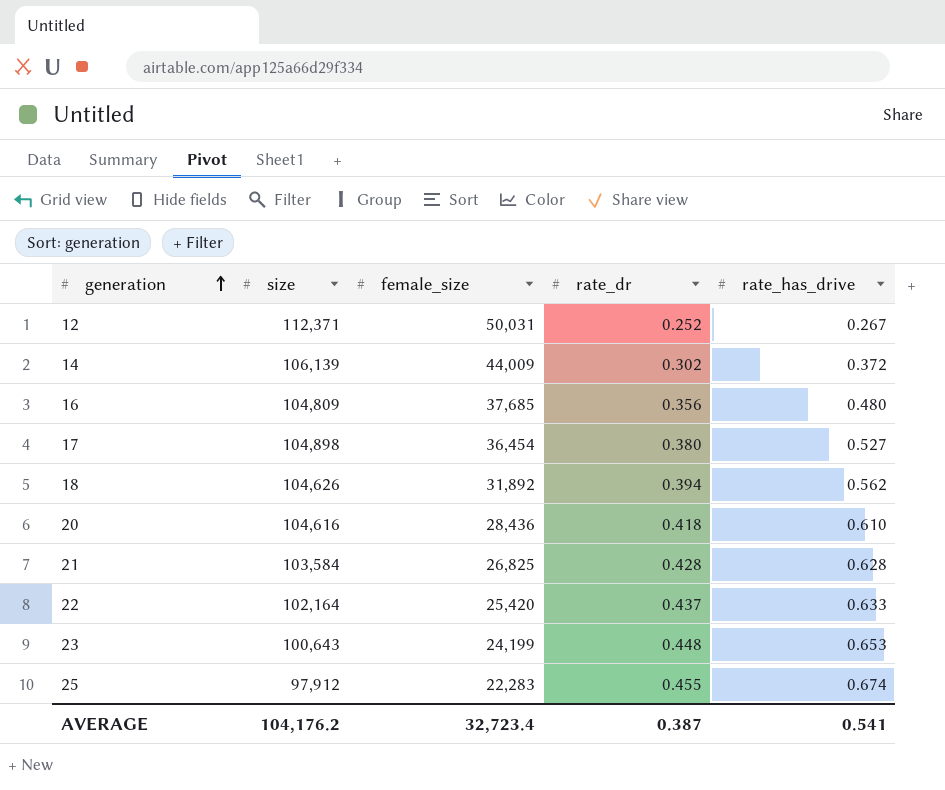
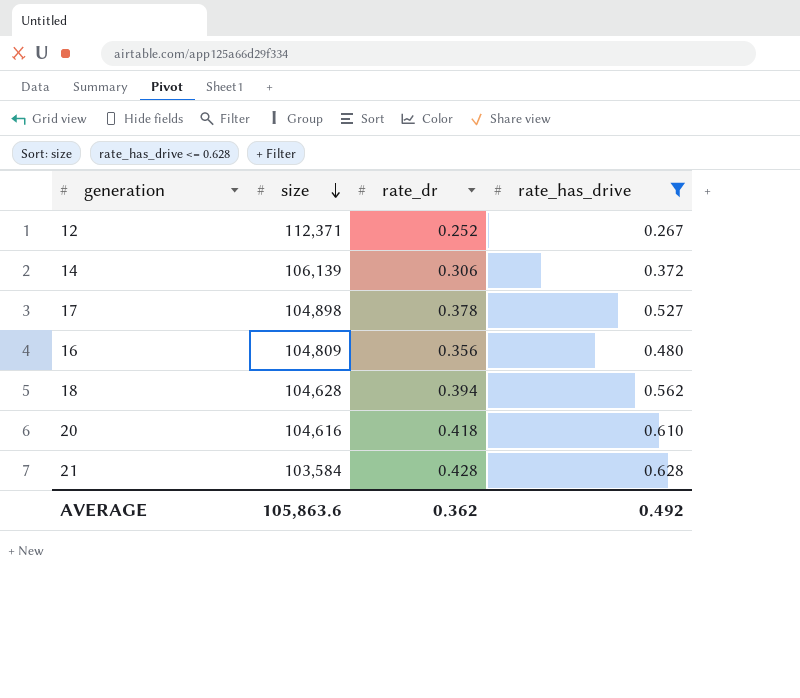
filter: none -> rate_has_drive <= 0.628
row order: generation ascending -> size descending
column female_size | position: 3 -> none
14 | rate_dr: 0.302 -> 0.306
17 | rate_dr: 0.380 -> 0.378
18 | size: 104,626 -> 104,628
AVERAGE | size: 104,176.2 -> 105,863.6
AVERAGE | rate_dr: 0.387 -> 0.362
AVERAGE | rate_has_drive: 0.541 -> 0.492

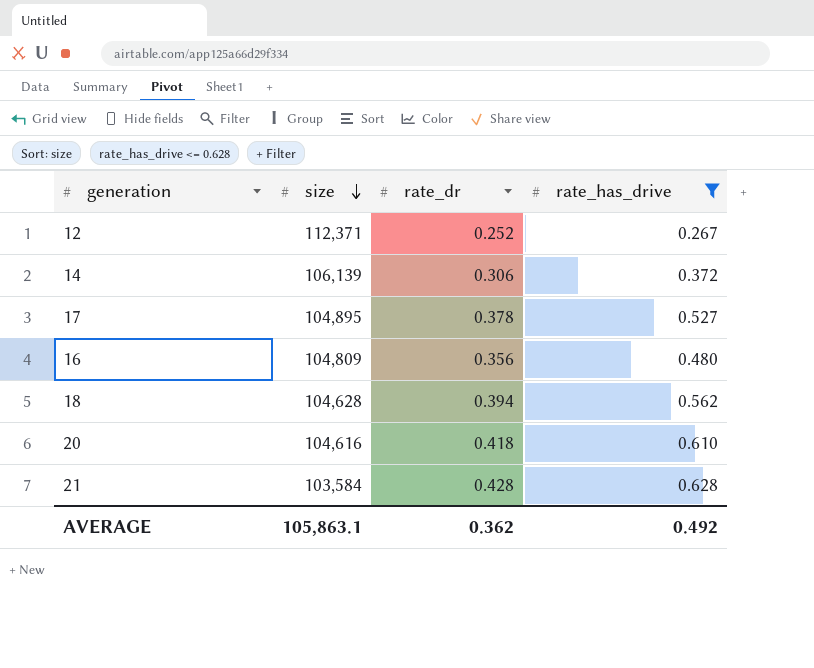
17 | size: 104,898 -> 104,895
AVERAGE | size: 105,863.6 -> 105,863.1

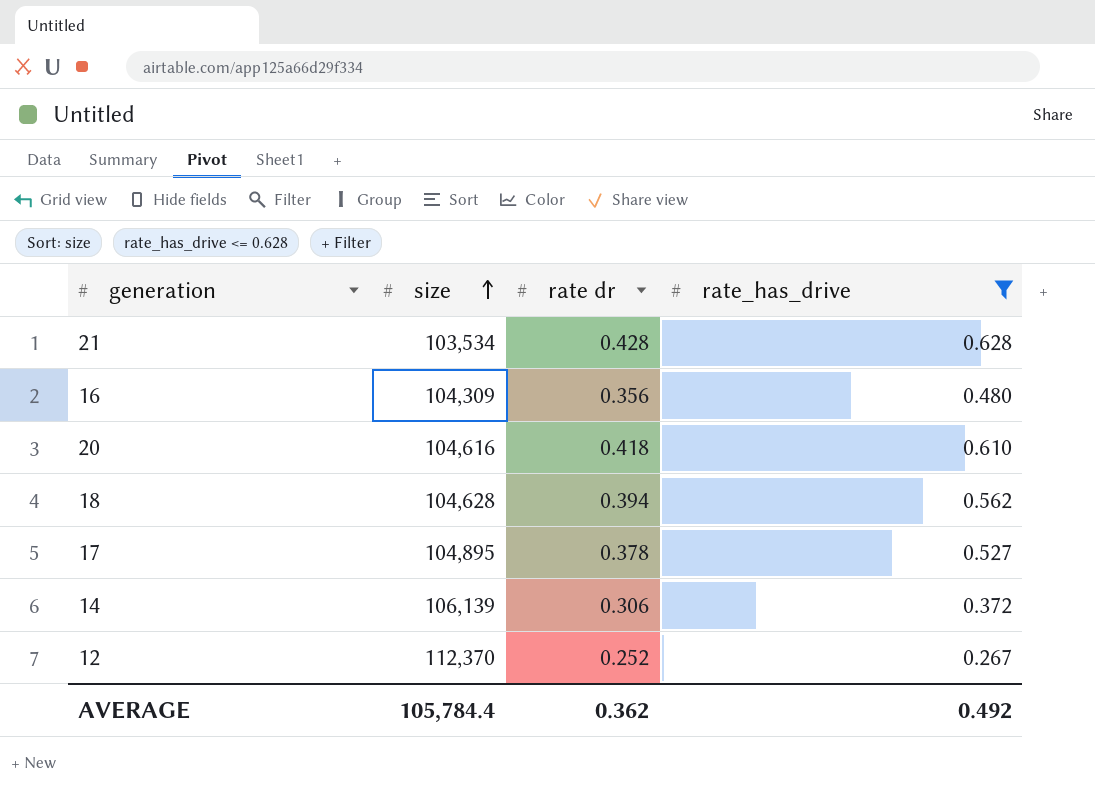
row order: size descending -> size ascending
column name: rate_dr -> rate dr
21 | size: 103,584 -> 103,534
16 | size: 104,809 -> 104,309
12 | size: 112,371 -> 112,370
AVERAGE | size: 105,863.1 -> 105,784.4

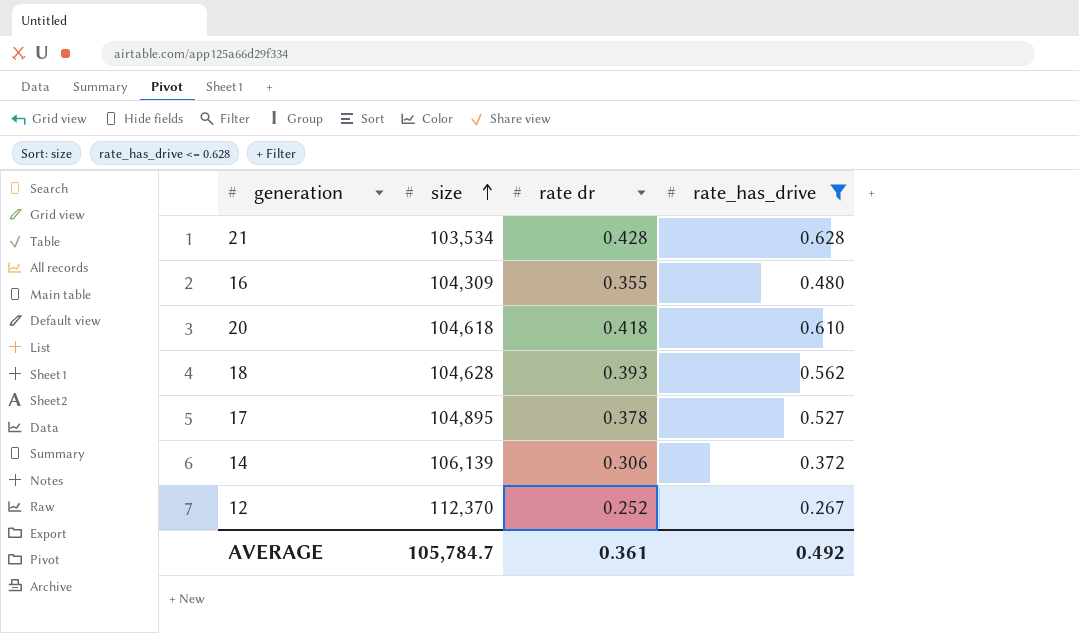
16 | rate dr: 0.356 -> 0.355
20 | size: 104,616 -> 104,618
18 | rate dr: 0.394 -> 0.393
AVERAGE | size: 105,784.4 -> 105,784.7
AVERAGE | rate dr: 0.362 -> 0.361

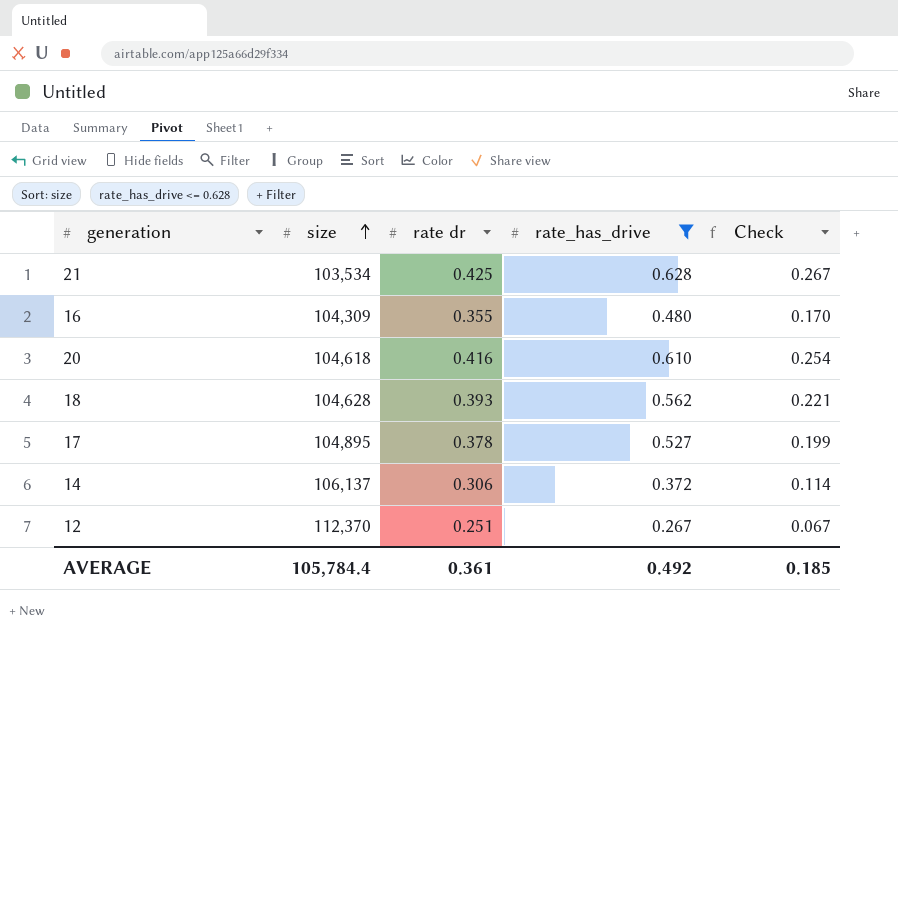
column Check | formula: none -> [rate dr] * [rate_has_drive]
21 | rate dr: 0.428 -> 0.425
20 | rate dr: 0.418 -> 0.416
14 | size: 106,139 -> 106,137
12 | rate dr: 0.252 -> 0.251
AVERAGE | size: 105,784.7 -> 105,784.4

